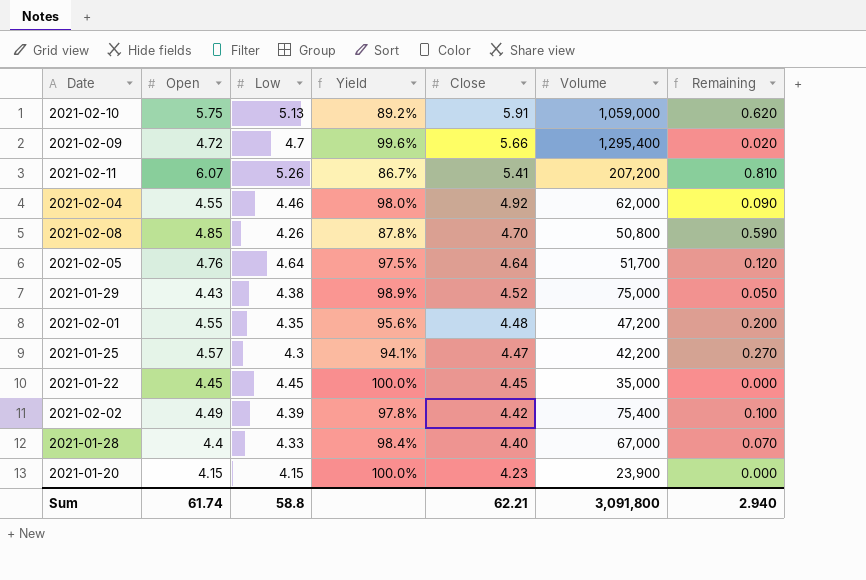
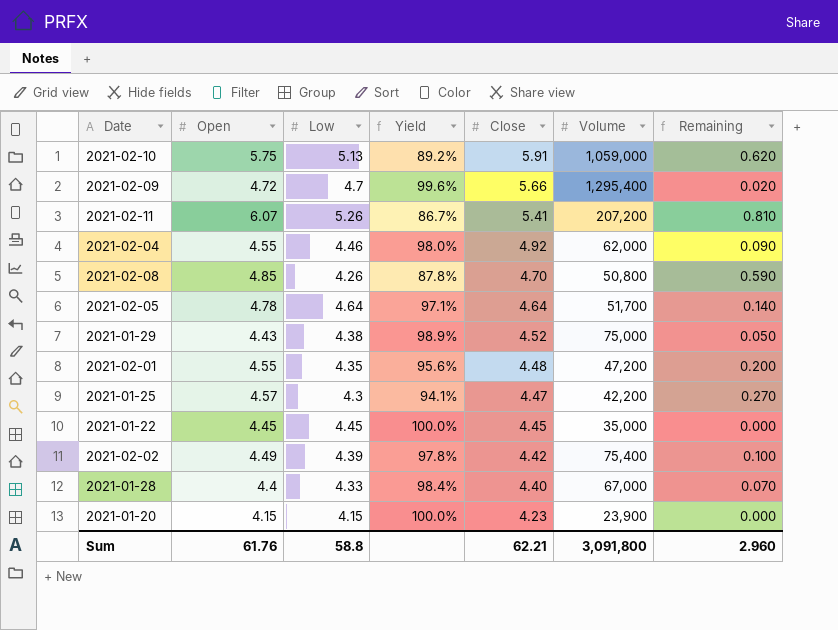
2021-02-05 | Open: 4.76 -> 4.78
2021-02-05 | Yield: 97.5% -> 97.1%
2021-02-05 | Remaining: 0.120 -> 0.140
Sum | Open: 61.74 -> 61.76
Sum | Remaining: 2.940 -> 2.960

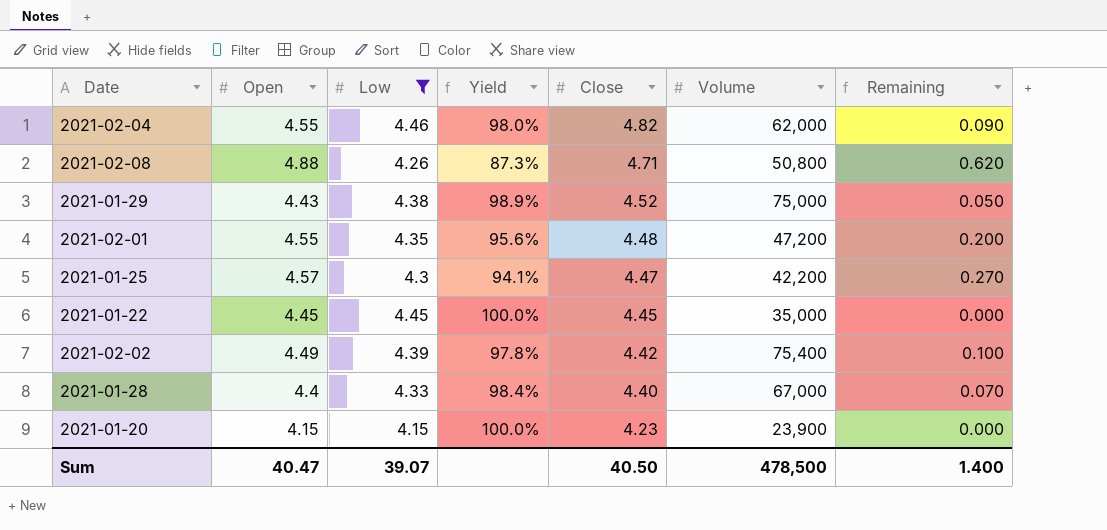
filter: none -> Low <= 4.46
2021-02-04 | Close: 4.92 -> 4.82
2021-02-08 | Open: 4.85 -> 4.88
2021-02-08 | Yield: 87.8% -> 87.3%
2021-02-08 | Close: 4.70 -> 4.71
2021-02-08 | Remaining: 0.590 -> 0.620
Sum | Open: 61.76 -> 40.47
Sum | Low: 58.8 -> 39.07
Sum | Close: 62.21 -> 40.50
Sum | Volume: 3,091,800 -> 478,500
Sum | Remaining: 2.960 -> 1.400

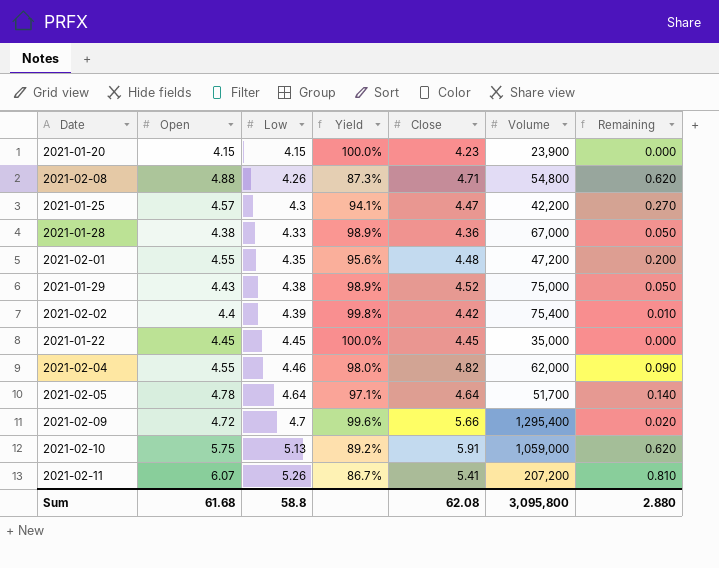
filter: Low <= 4.46 -> none
row order: Close descending -> Low ascending
2021-02-08 | Volume: 50,800 -> 54,800
2021-01-28 | Open: 4.4 -> 4.38
2021-01-28 | Yield: 98.4% -> 98.9%
2021-01-28 | Close: 4.40 -> 4.36
2021-01-28 | Remaining: 0.070 -> 0.050
2021-02-02 | Open: 4.49 -> 4.4
2021-02-02 | Yield: 97.8% -> 99.8%
2021-02-02 | Remaining: 0.100 -> 0.010
Sum | Open: 40.47 -> 61.68
Sum | Low: 39.07 -> 58.8
Sum | Close: 40.50 -> 62.08
Sum | Volume: 478,500 -> 3,095,800
Sum | Remaining: 1.400 -> 2.880

